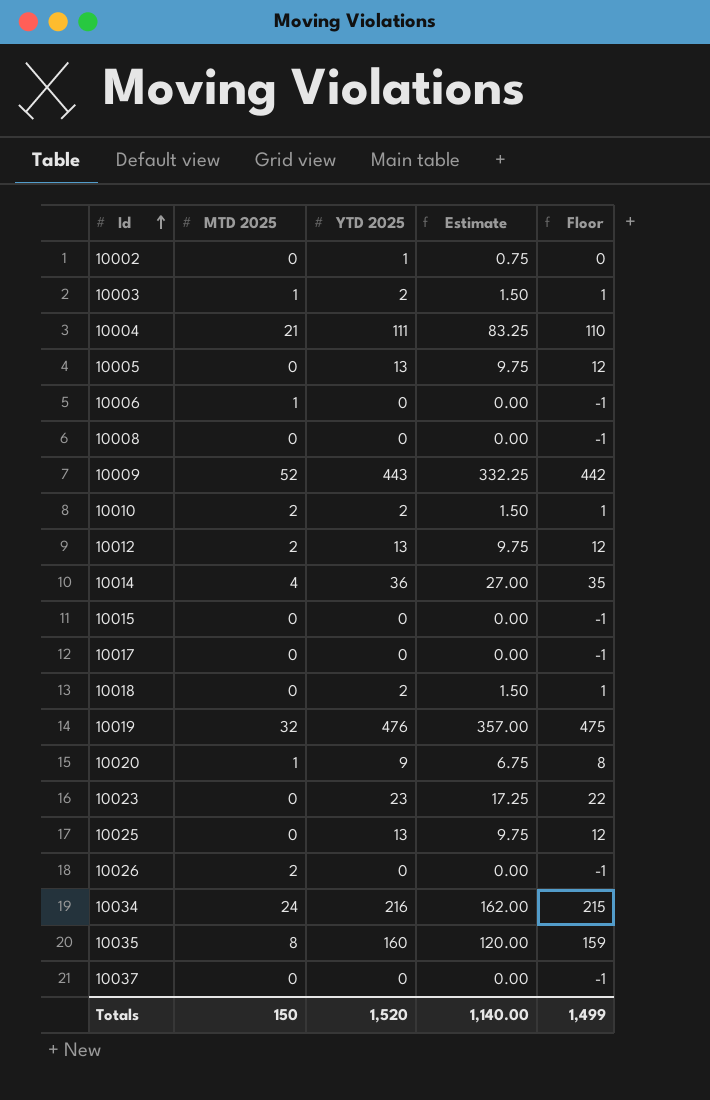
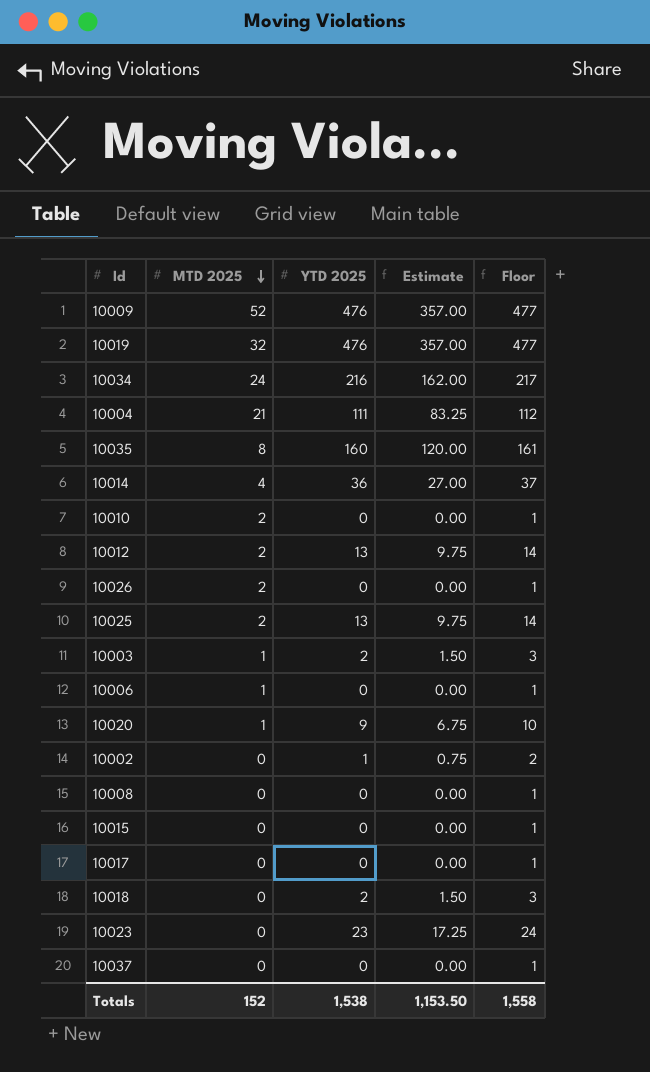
row order: Id ascending -> MTD 2025 descending
column Floor | formula: [YTD 2025] - 1 -> [YTD 2025] + 1
row 10005: 0 | 13 | 9.75 | 12 -> none
10009 | YTD 2025: 443 -> 476
10009 | Estimate: 332.25 -> 357.00
10010 | YTD 2025: 2 -> 0
10010 | Estimate: 1.50 -> 0.00
10025 | MTD 2025: 0 -> 2
Totals | MTD 2025: 150 -> 152
Totals | YTD 2025: 1,520 -> 1,538
Totals | Estimate: 1,140.00 -> 1,153.50
Totals | Floor: 1,499 -> 1,558

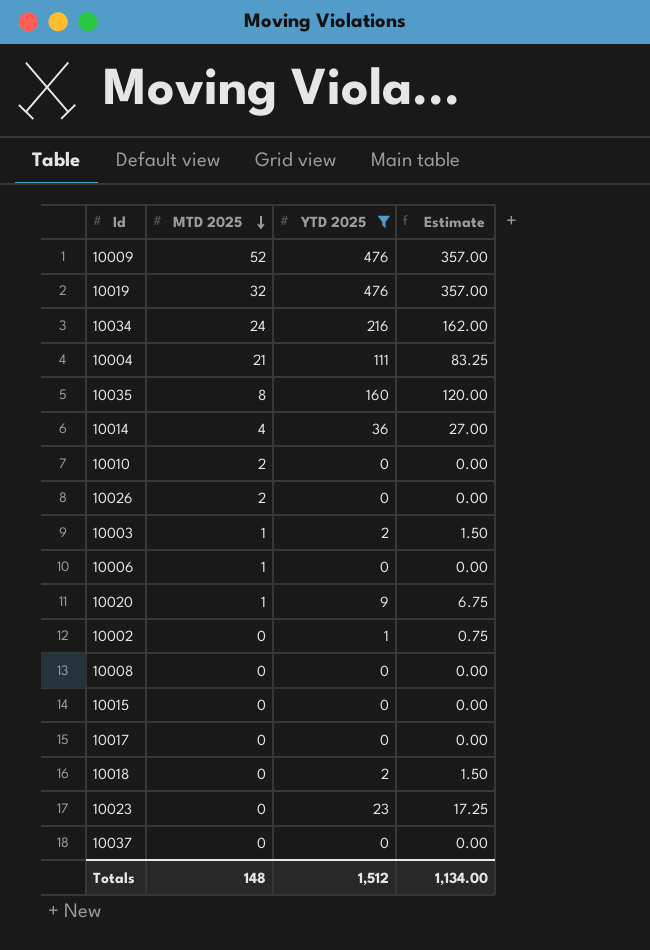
filter: none -> YTD 2025 != 13
column Floor | formula: [YTD 2025] + 1 -> none
Totals | MTD 2025: 152 -> 148
Totals | YTD 2025: 1,538 -> 1,512
Totals | Estimate: 1,153.50 -> 1,134.00

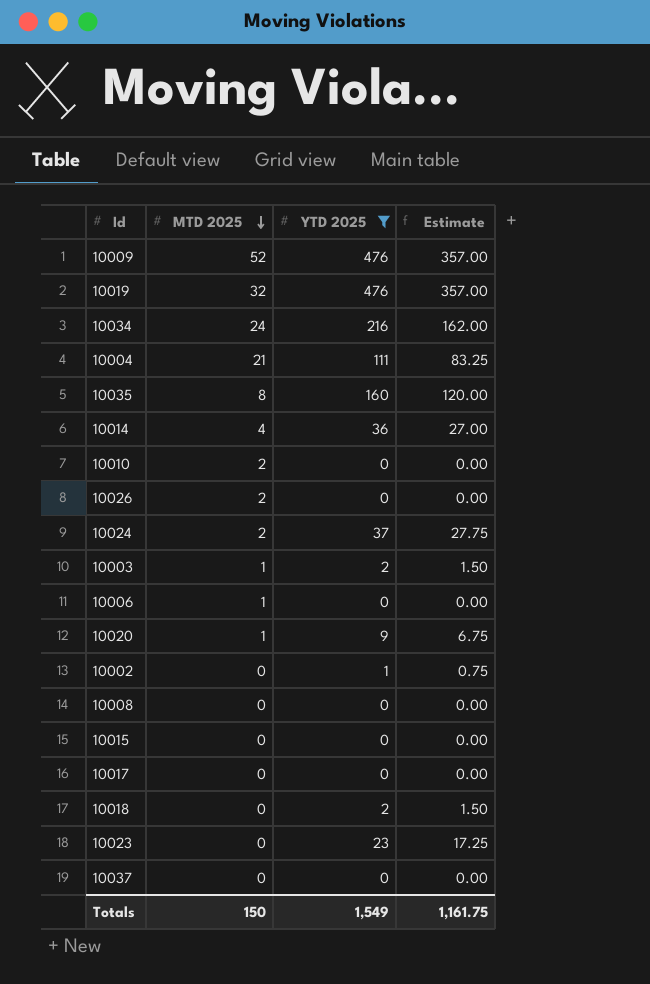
row 10024: none -> 2 | 37 | 27.75
Totals | MTD 2025: 148 -> 150
Totals | YTD 2025: 1,512 -> 1,549
Totals | Estimate: 1,134.00 -> 1,161.75

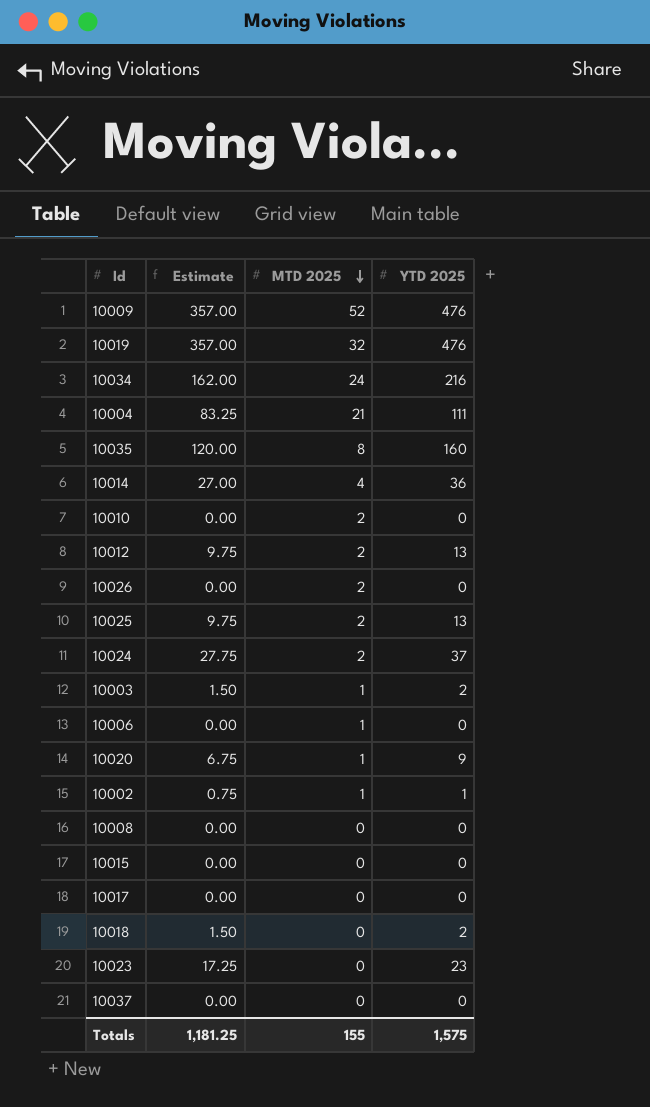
filter: YTD 2025 != 13 -> none
column Estimate | position: 4 -> 2
10002 | MTD 2025: 0 -> 1
Totals | Estimate: 1,161.75 -> 1,181.25
Totals | MTD 2025: 150 -> 155
Totals | YTD 2025: 1,549 -> 1,575

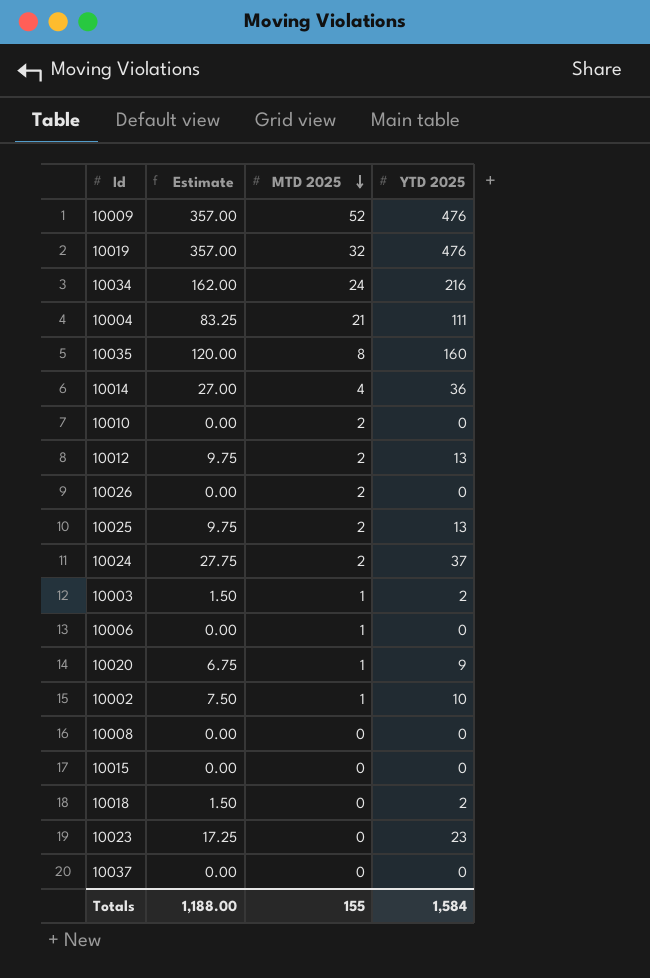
row 10017: 0.00 | 0 | 0 -> none
10002 | Estimate: 0.75 -> 7.50
10002 | YTD 2025: 1 -> 10
Totals | Estimate: 1,181.25 -> 1,188.00
Totals | YTD 2025: 1,575 -> 1,584

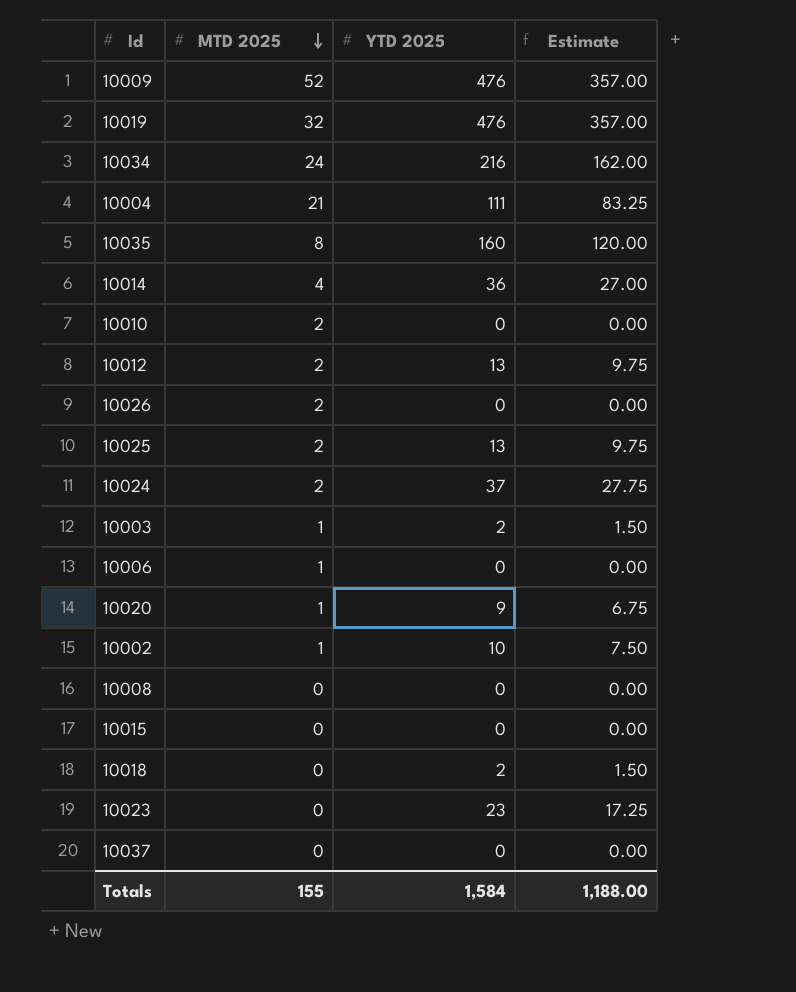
column Estimate | position: 2 -> 4

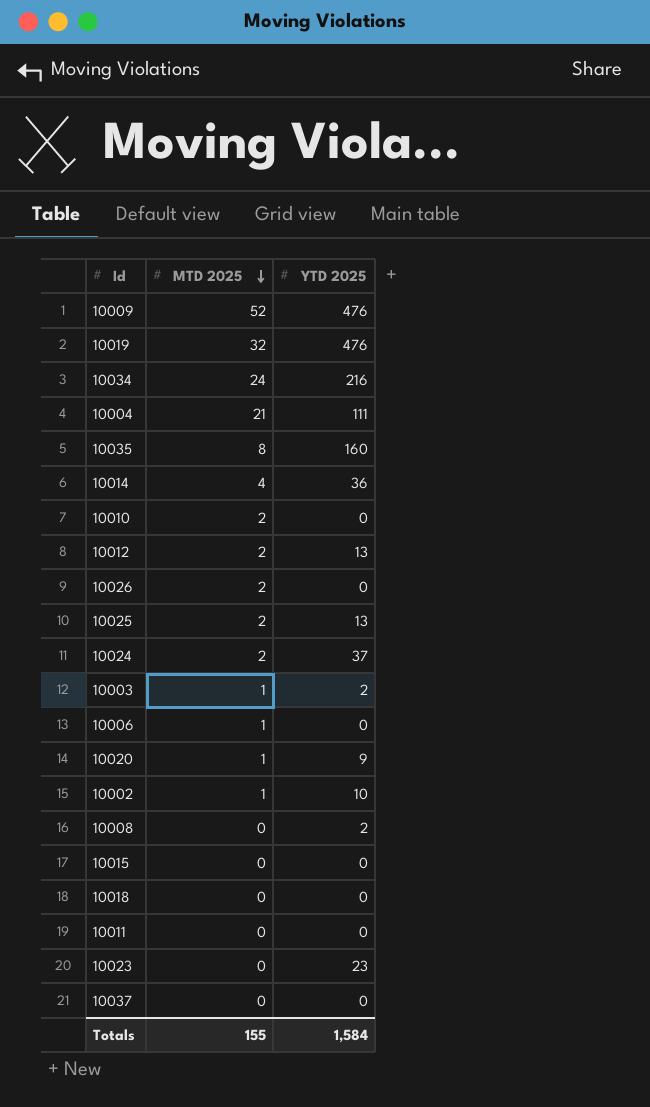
column Estimate | formula: [YTD 2025] * 0.75 -> none
10008 | YTD 2025: 0 -> 2
10018 | YTD 2025: 2 -> 0
row 10011: none -> 0 | 0

